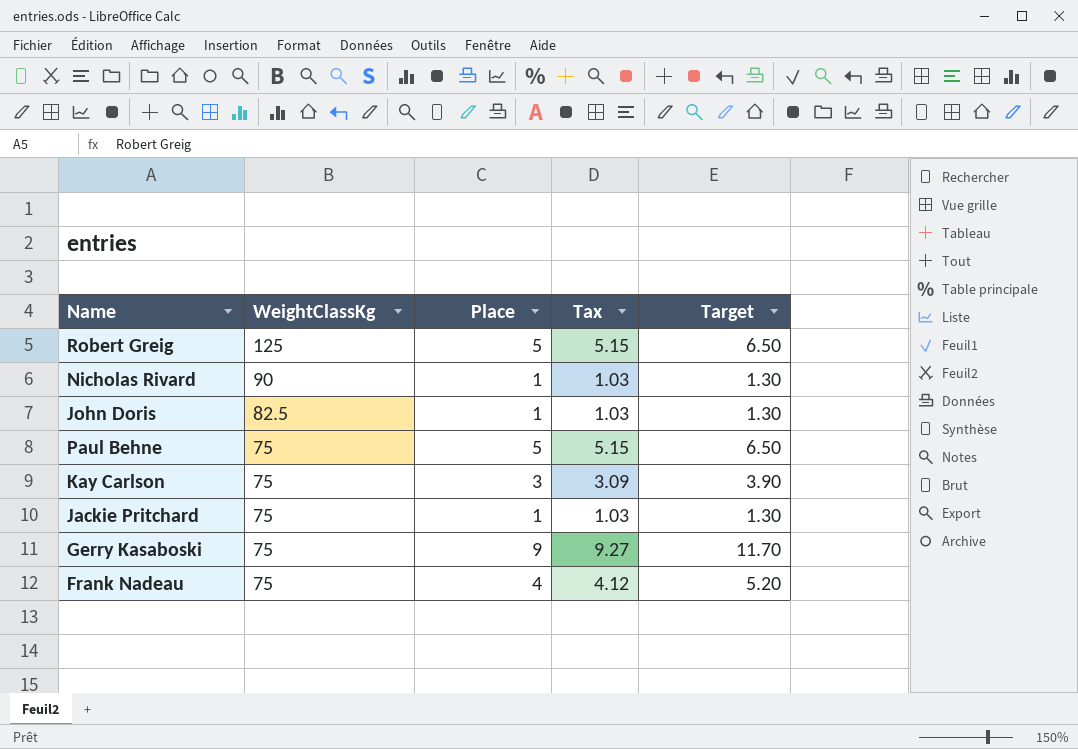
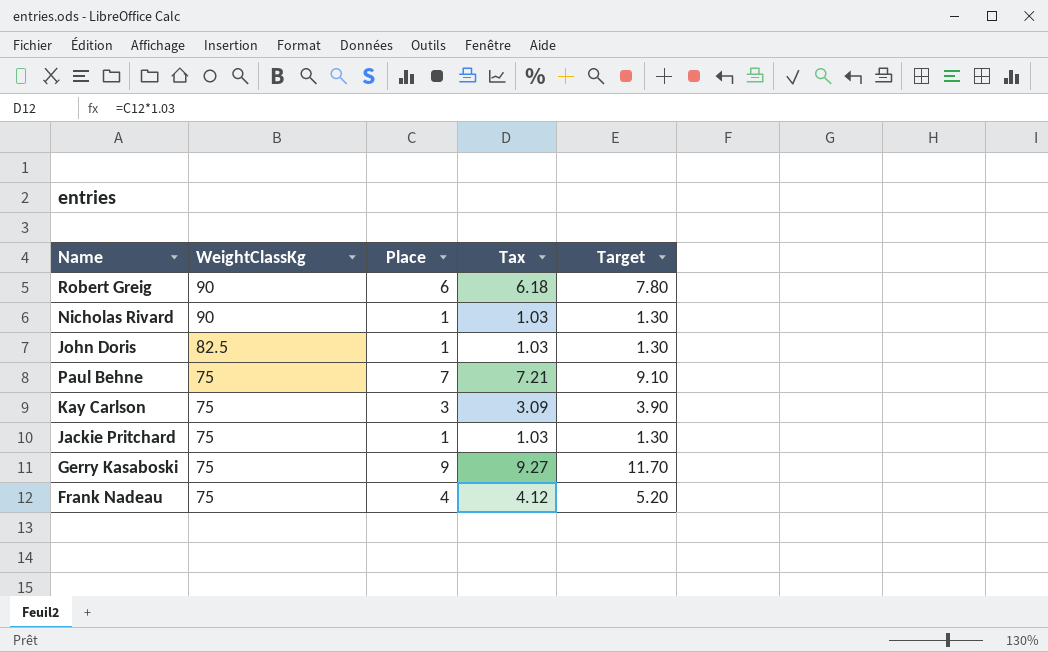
Robert Greig | WeightClassKg: 125 -> 90
Robert Greig | Place: 5 -> 6
Robert Greig | Tax: 5.15 -> 6.18
Robert Greig | Target: 6.50 -> 7.80
Paul Behne | Place: 5 -> 7
Paul Behne | Tax: 5.15 -> 7.21
Paul Behne | Target: 6.50 -> 9.10

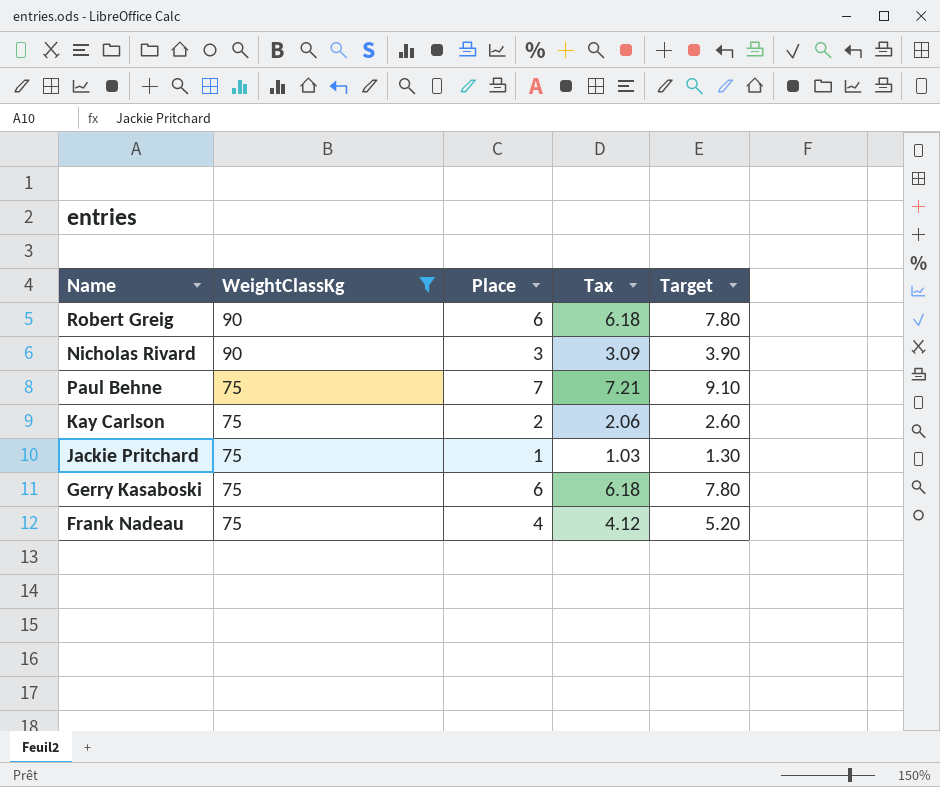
filter: none -> WeightClassKg != 82.5
Nicholas Rivard | Place: 1 -> 3
Nicholas Rivard | Tax: 1.03 -> 3.09
Nicholas Rivard | Target: 1.30 -> 3.90
Kay Carlson | Place: 3 -> 2
Kay Carlson | Tax: 3.09 -> 2.06
Kay Carlson | Target: 3.90 -> 2.60
Gerry Kasaboski | Place: 9 -> 6
Gerry Kasaboski | Tax: 9.27 -> 6.18
Gerry Kasaboski | Target: 11.70 -> 7.80

